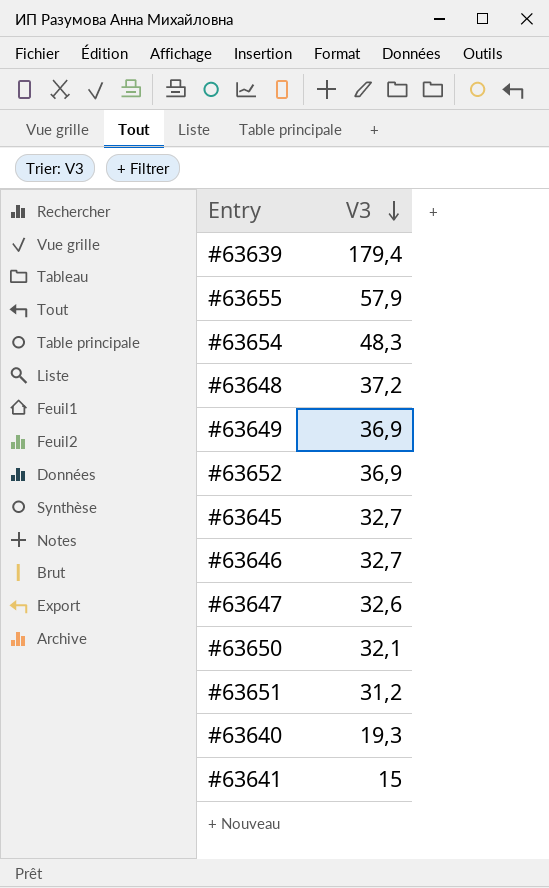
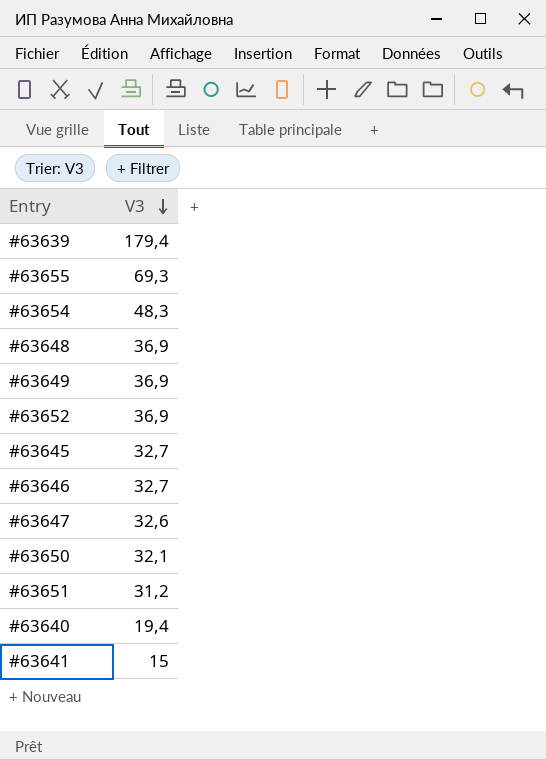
#63655 | V3: 57,9 -> 69,3
#63648 | V3: 37,2 -> 36,9
#63640 | V3: 19,3 -> 19,4

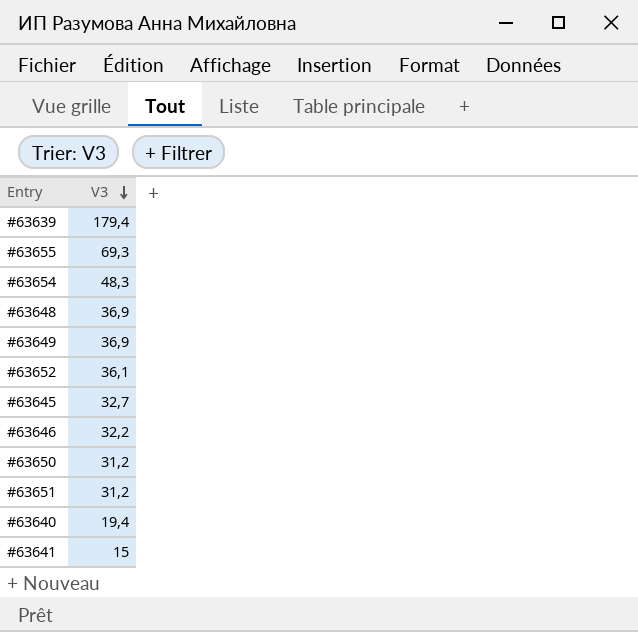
row #63647: 32,6 -> none
#63652 | V3: 36,9 -> 36,1
#63646 | V3: 32,7 -> 32,2
#63650 | V3: 32,1 -> 31,2

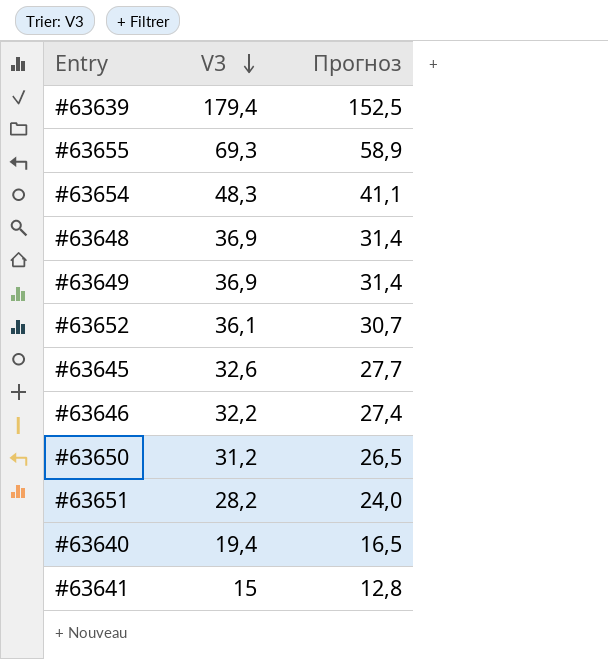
column Прогноз | formula: none -> [V3] * 0,85
#63645 | V3: 32,7 -> 32,6
#63651 | V3: 31,2 -> 28,2

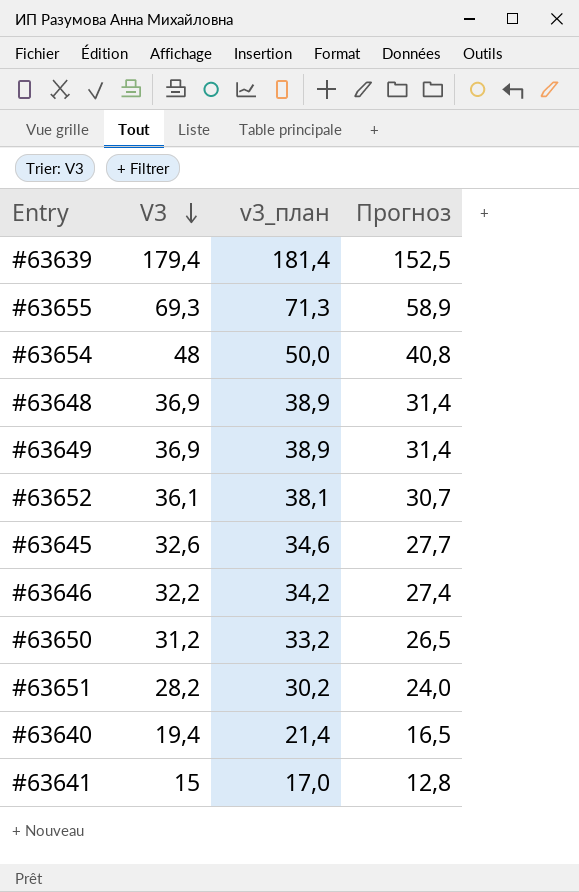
column v3_план | formula: none -> [V3] + 2
#63654 | V3: 48,3 -> 48
#63654 | Прогноз: 41,1 -> 40,8

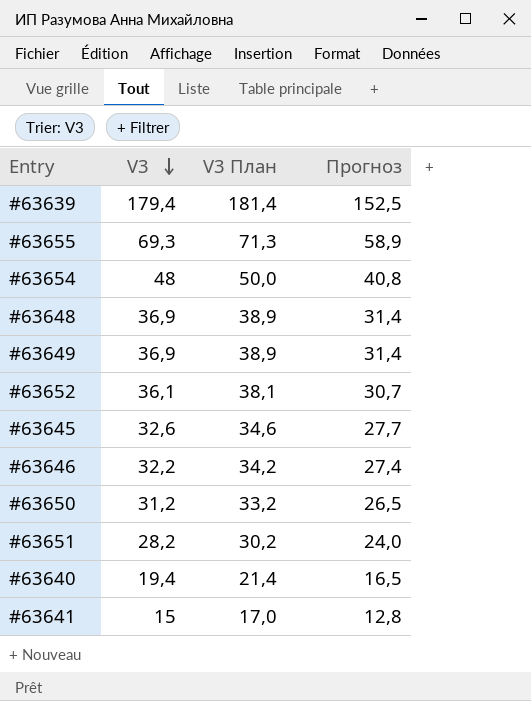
column name: v3_план -> V3 План

